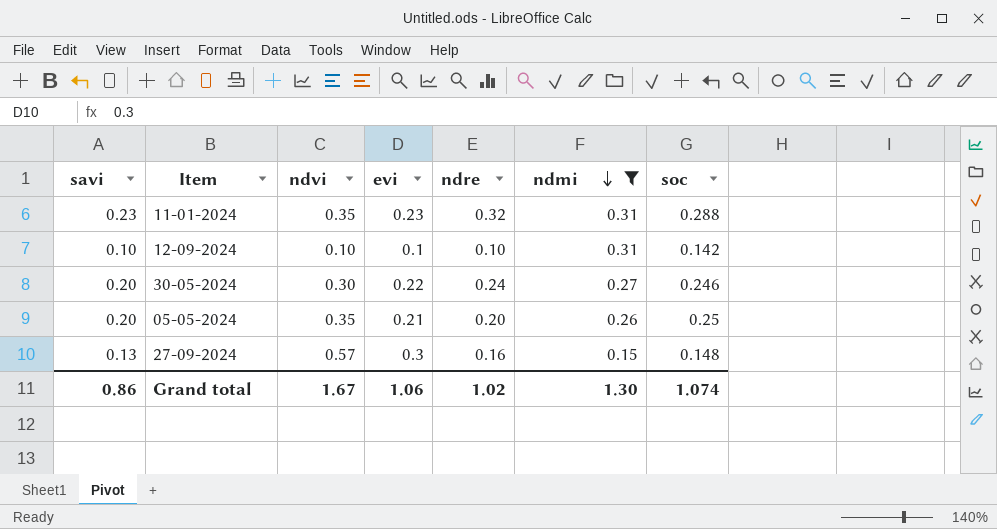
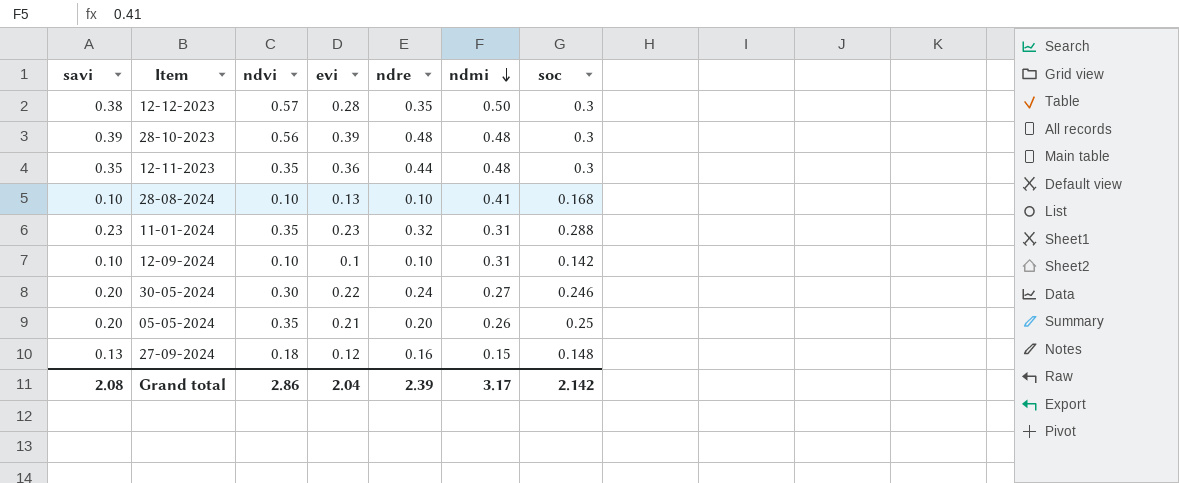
filter: ndmi <= 0.31 -> none
27-09-2024 | ndvi: 0.57 -> 0.18
27-09-2024 | evi: 0.3 -> 0.12
Grand total | savi: 0.86 -> 2.08
Grand total | ndvi: 1.67 -> 2.86
Grand total | evi: 1.06 -> 2.04
Grand total | ndre: 1.02 -> 2.39
Grand total | ndmi: 1.30 -> 3.17
Grand total | soc: 1.074 -> 2.142

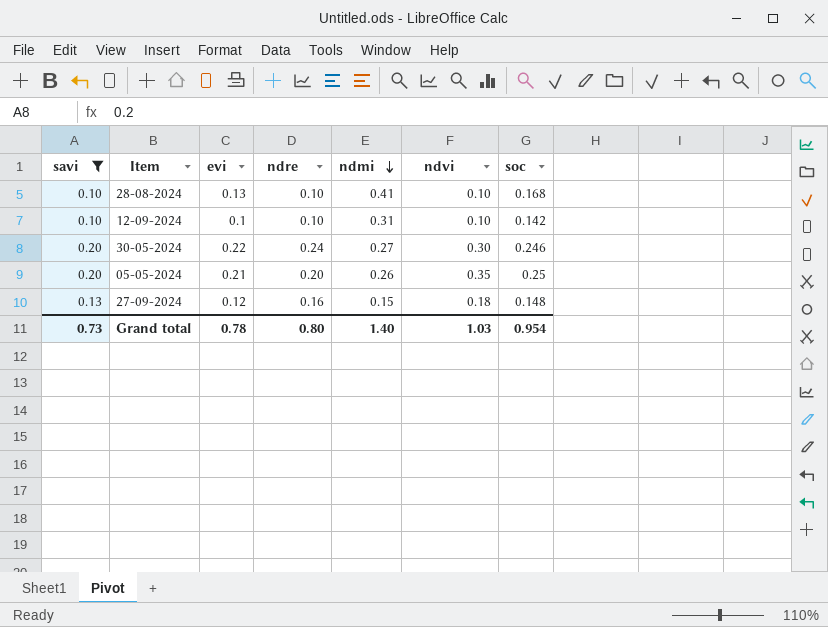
filter: none -> savi <= 0.20
column ndvi | position: 3 -> 6
Grand total | savi: 2.08 -> 0.73
Grand total | evi: 2.04 -> 0.78
Grand total | ndre: 2.39 -> 0.80
Grand total | ndmi: 3.17 -> 1.40
Grand total | ndvi: 2.86 -> 1.03
Grand total | soc: 2.142 -> 0.954

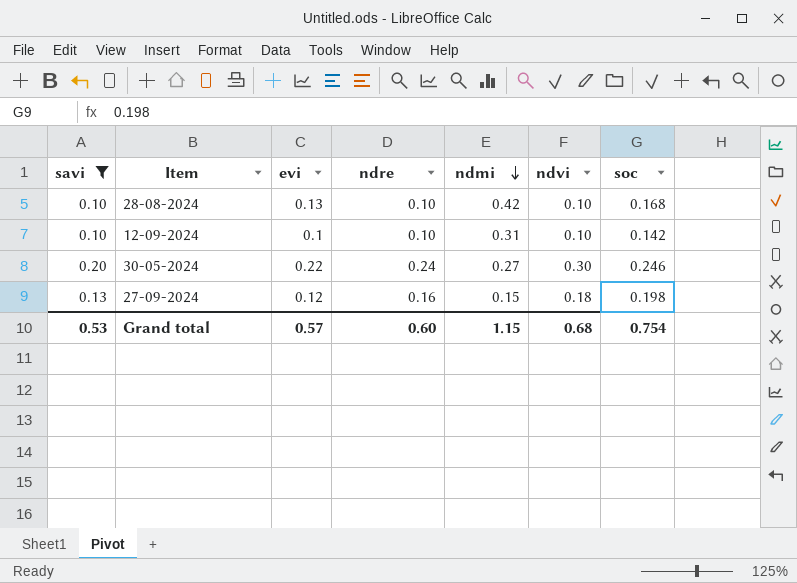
row 05-05-2024: 0.20 | 0.21 | 0.20 | 0.26 | 0.35 | 0.25 -> none
28-08-2024 | ndmi: 0.41 -> 0.42
27-09-2024 | soc: 0.148 -> 0.198
Grand total | savi: 0.73 -> 0.53
Grand total | evi: 0.78 -> 0.57
Grand total | ndre: 0.80 -> 0.60
Grand total | ndmi: 1.40 -> 1.15
Grand total | ndvi: 1.03 -> 0.68
Grand total | soc: 0.954 -> 0.754

